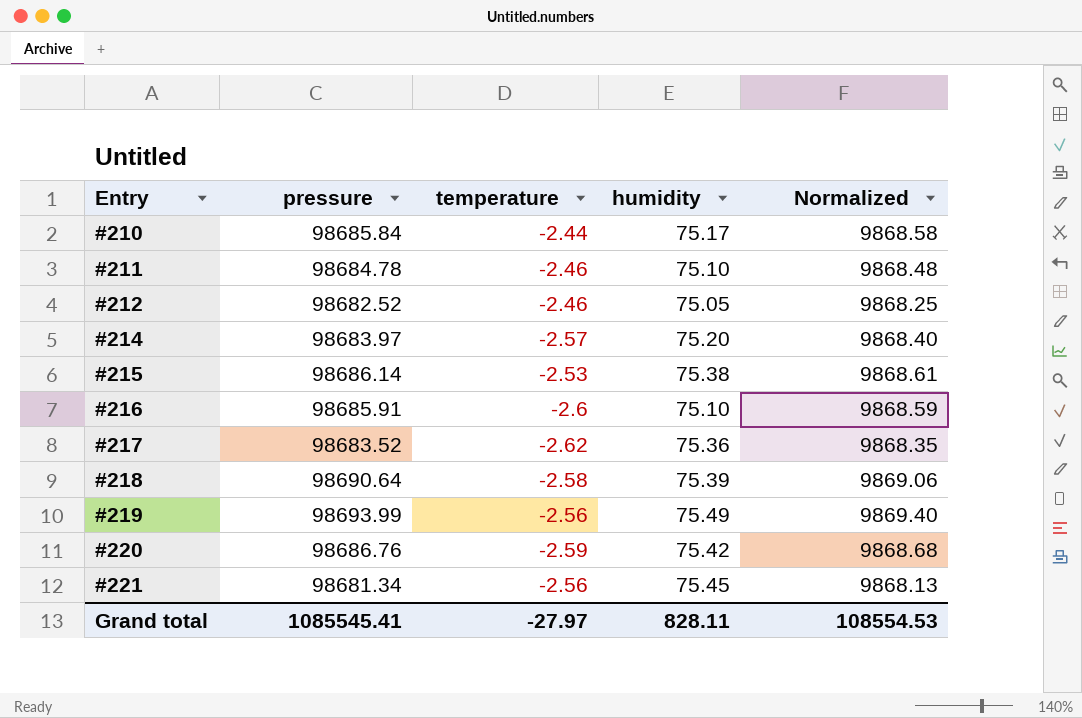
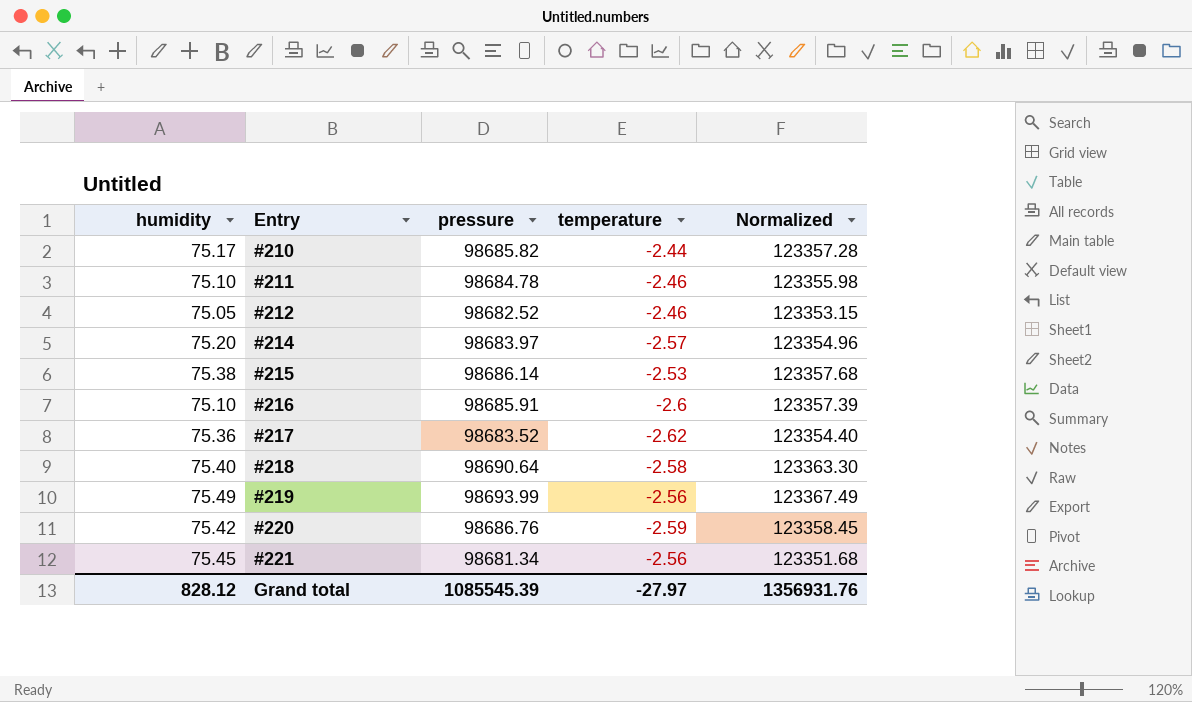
column humidity | position: 4 -> 1
column Normalized | formula: [pressure] * 0.1 -> [pressure] * 1.25
#210 | pressure: 98685.84 -> 98685.82
#218 | humidity: 75.39 -> 75.40
Grand total | humidity: 828.11 -> 828.12
Grand total | pressure: 1085545.41 -> 1085545.39
Grand total | Normalized: 108554.53 -> 1356931.76

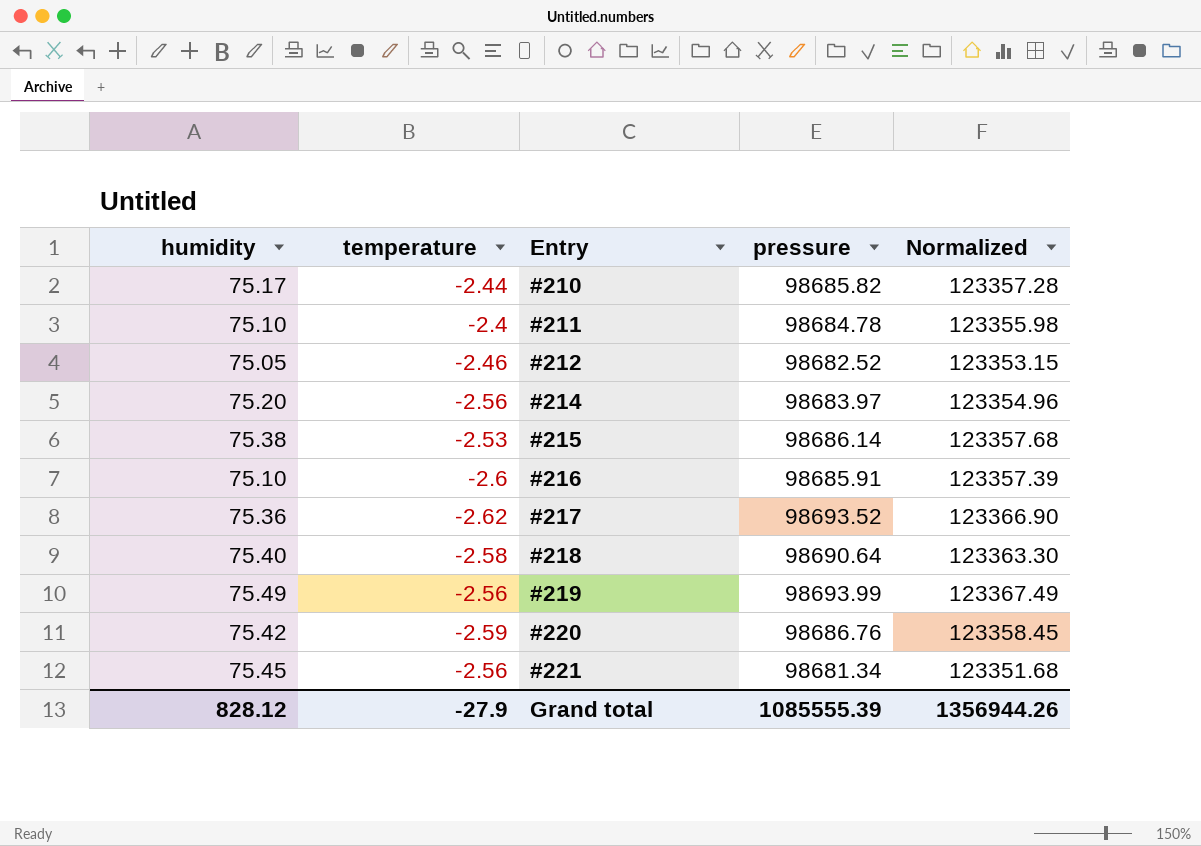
column temperature | position: 4 -> 2
#211 | temperature: -2.46 -> -2.4
#214 | temperature: -2.57 -> -2.56
#217 | pressure: 98683.52 -> 98693.52
#217 | Normalized: 123354.40 -> 123366.90
Grand total | temperature: -27.97 -> -27.9
Grand total | pressure: 1085545.39 -> 1085555.39
Grand total | Normalized: 1356931.76 -> 1356944.26

